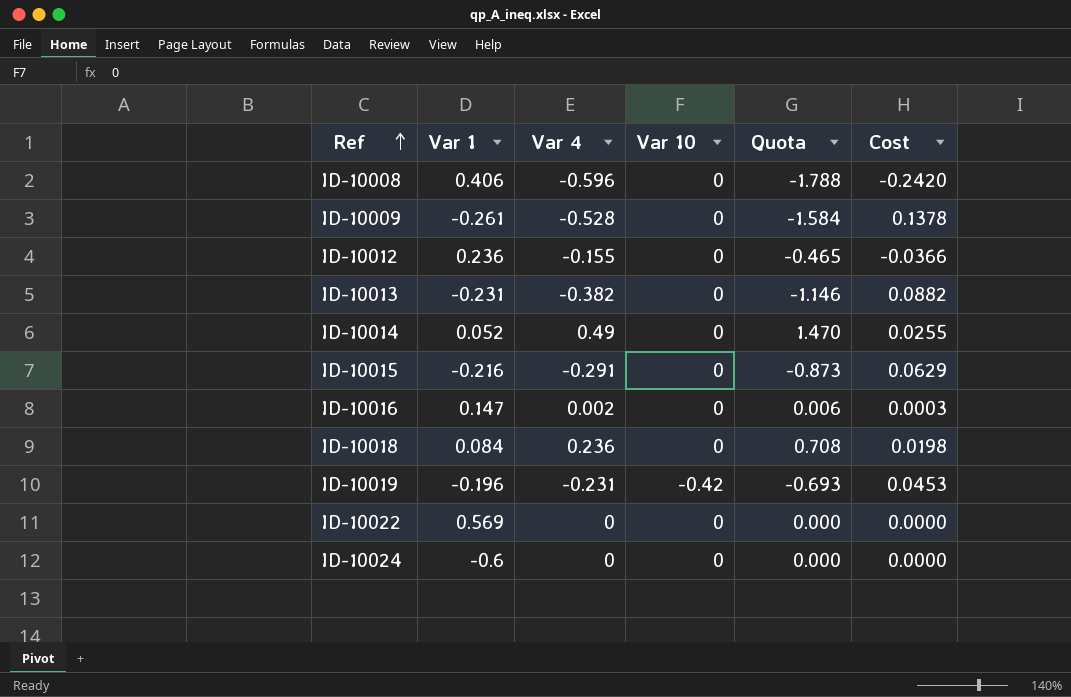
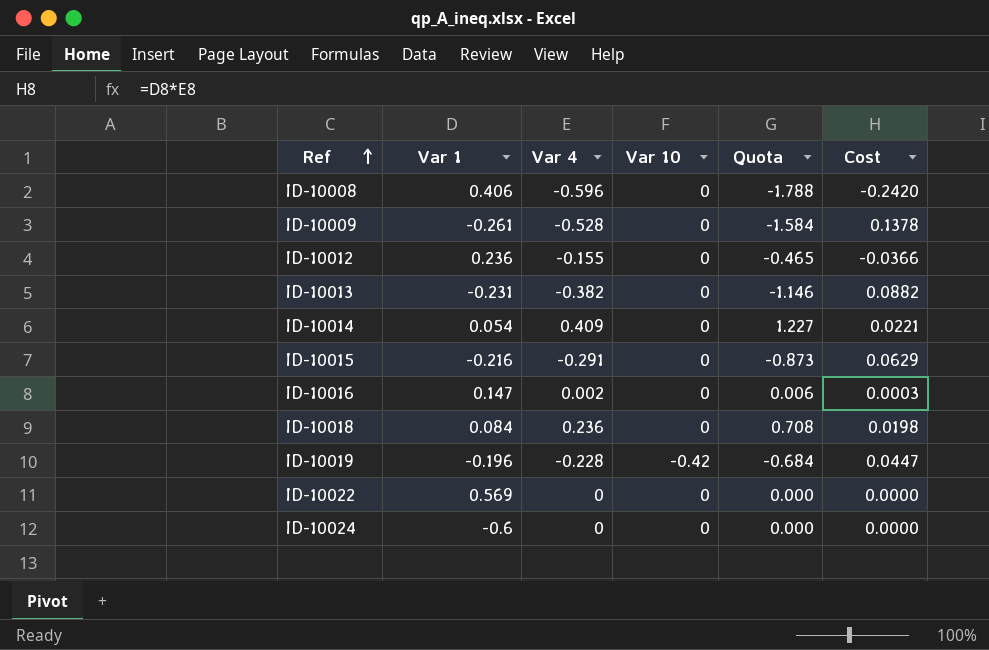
ID-10014 | Var 1: 0.052 -> 0.054
ID-10014 | Var 4: 0.49 -> 0.409
ID-10014 | Quota: 1.470 -> 1.227
ID-10014 | Cost: 0.0255 -> 0.0221
ID-10019 | Var 4: -0.231 -> -0.228
ID-10019 | Quota: -0.693 -> -0.684
ID-10019 | Cost: 0.0453 -> 0.0447

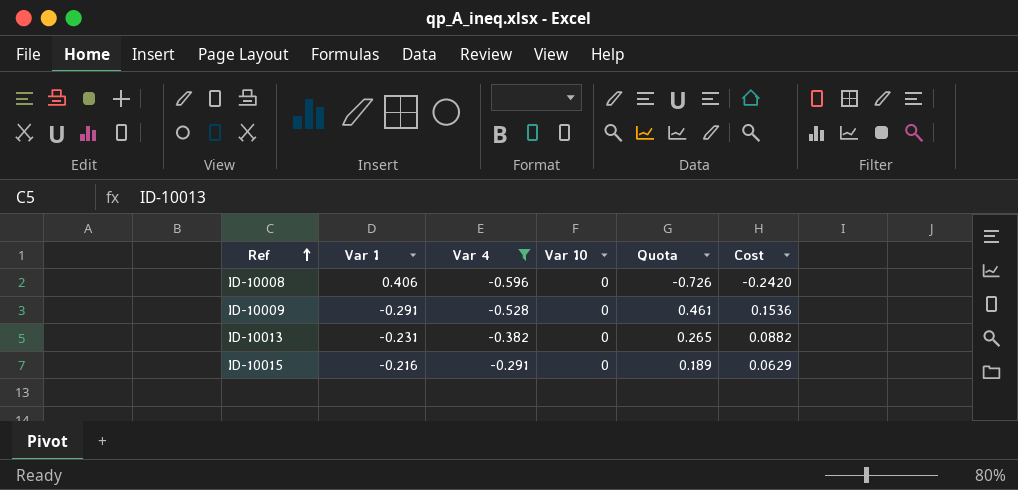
filter: none -> Var 4 <= -0.291
column Quota | formula: [Var 4] * 3 -> [Cost] * 3
ID-10009 | Var 1: -0.261 -> -0.291
ID-10009 | Cost: 0.1378 -> 0.1536

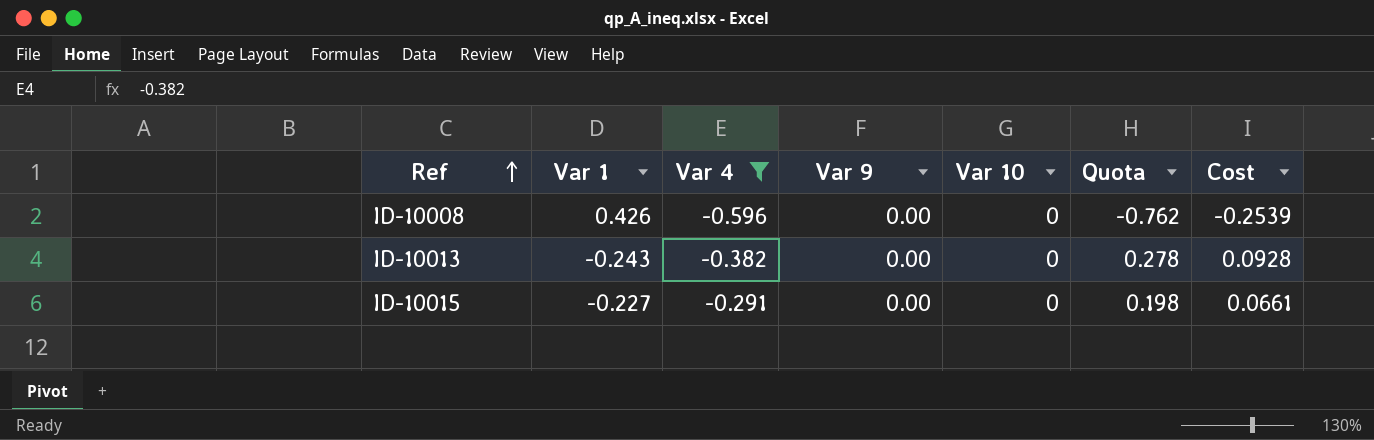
column Var 9 | position: none -> 4
row ID-10009: -0.291 | -0.528 | 0 | 0.461 | 0.1536 -> none
ID-10008 | Var 1: 0.406 -> 0.426
ID-10008 | Quota: -0.726 -> -0.762
ID-10008 | Cost: -0.2420 -> -0.2539
ID-10013 | Var 1: -0.231 -> -0.243
ID-10013 | Quota: 0.265 -> 0.278
ID-10013 | Cost: 0.0882 -> 0.0928
ID-10015 | Var 1: -0.216 -> -0.227
ID-10015 | Quota: 0.189 -> 0.198
ID-10015 | Cost: 0.0629 -> 0.0661

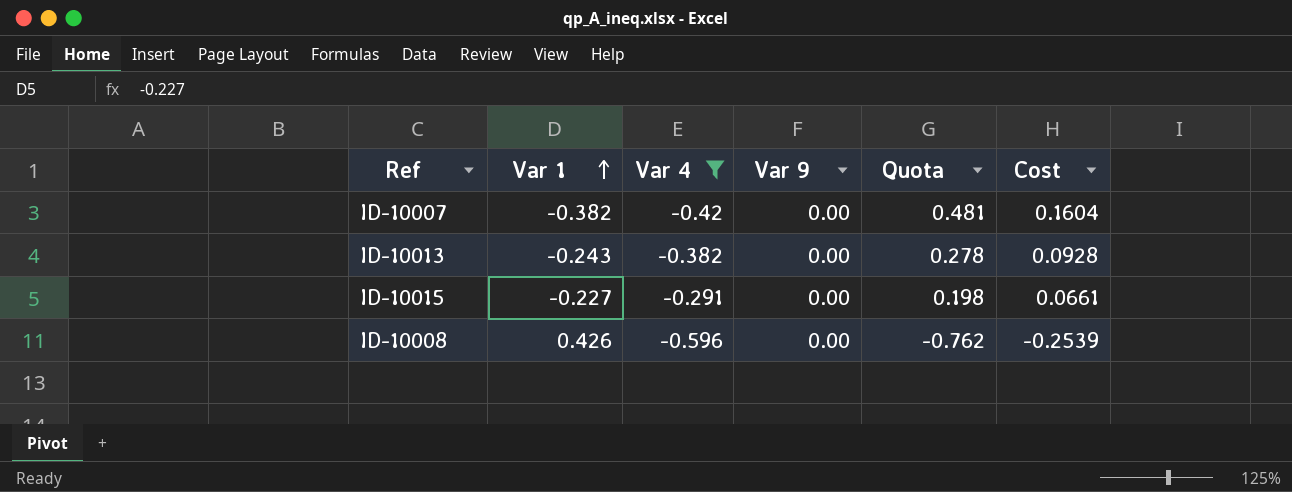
row order: Ref ascending -> Var 1 ascending
column Var 10 | position: 5 -> none
row ID-10007: none -> -0.382 | -0.42 | 0.00 | 0.481 | 0.1604

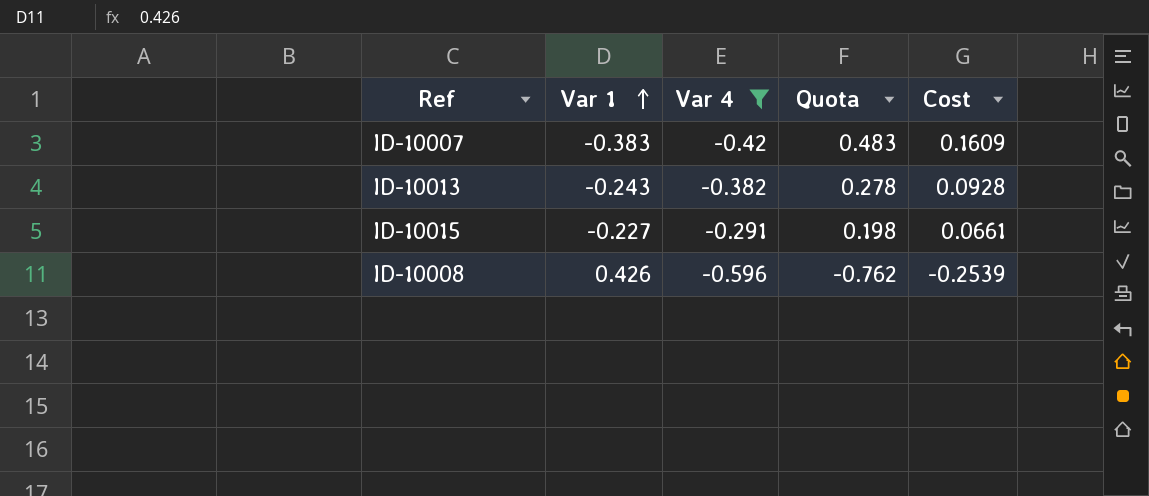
column Var 9 | position: 4 -> none
ID-10007 | Var 1: -0.382 -> -0.383
ID-10007 | Quota: 0.481 -> 0.483
ID-10007 | Cost: 0.1604 -> 0.1609

